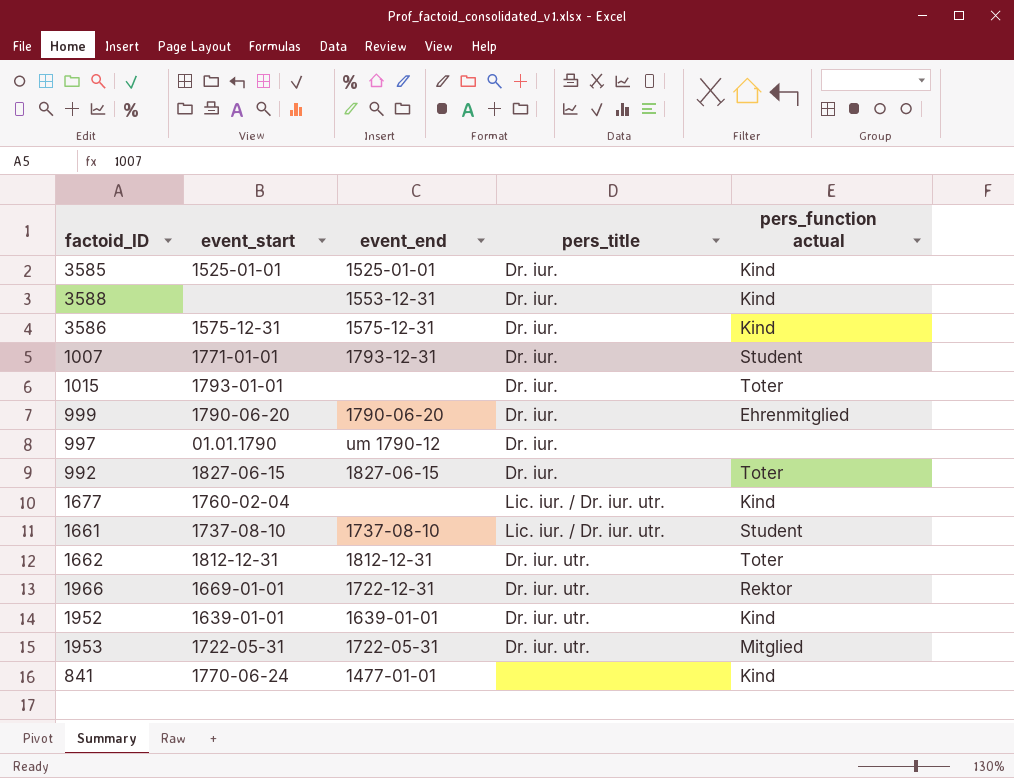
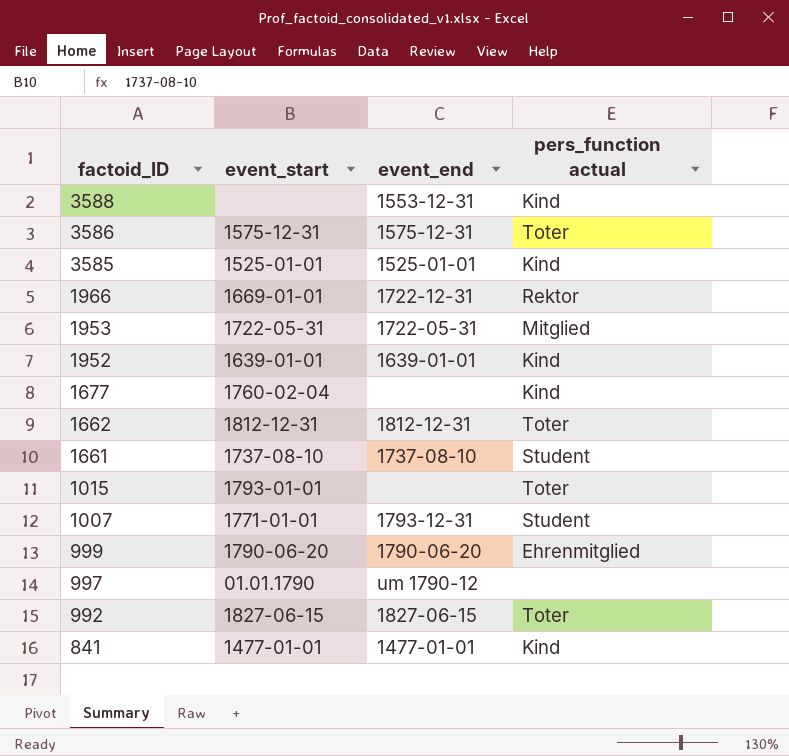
row order: none -> factoid_ID descending
column pers_title | position: 4 -> none
3586 | pers_function actual: Kind -> Toter
841 | event_start: 1770-06-24 -> 1477-01-01

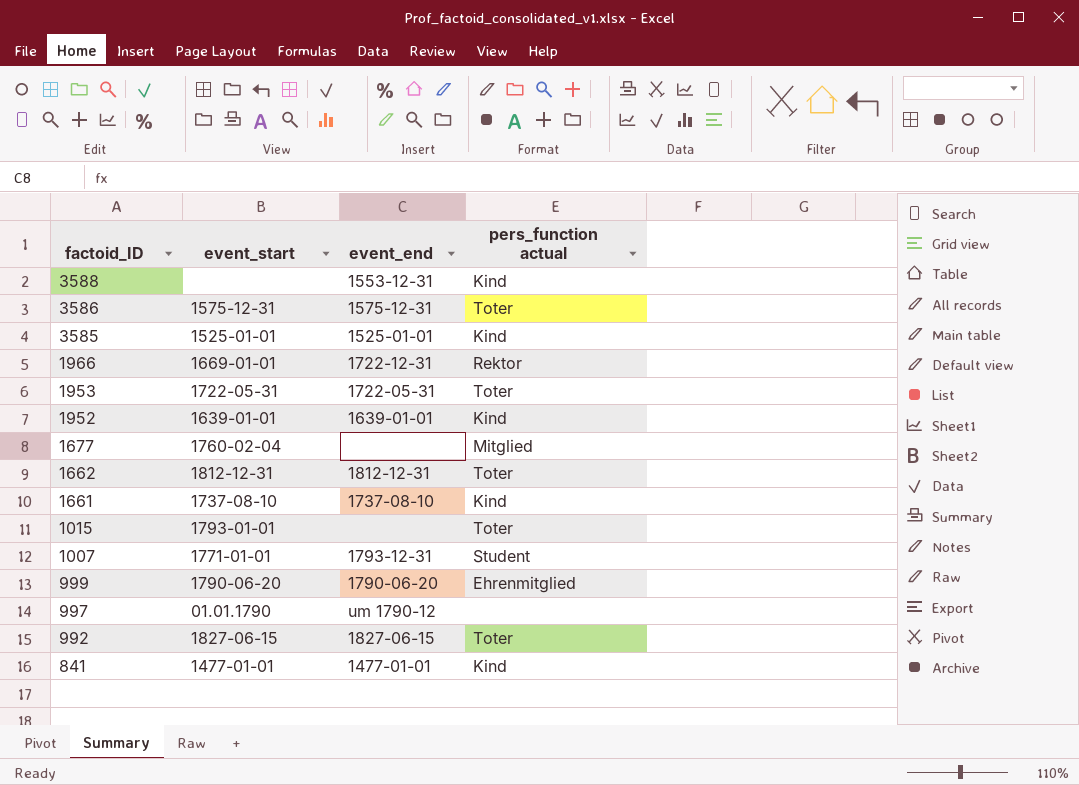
1953 | pers_function actual: Mitglied -> Toter
1677 | pers_function actual: Kind -> Mitglied
1661 | pers_function actual: Student -> Kind

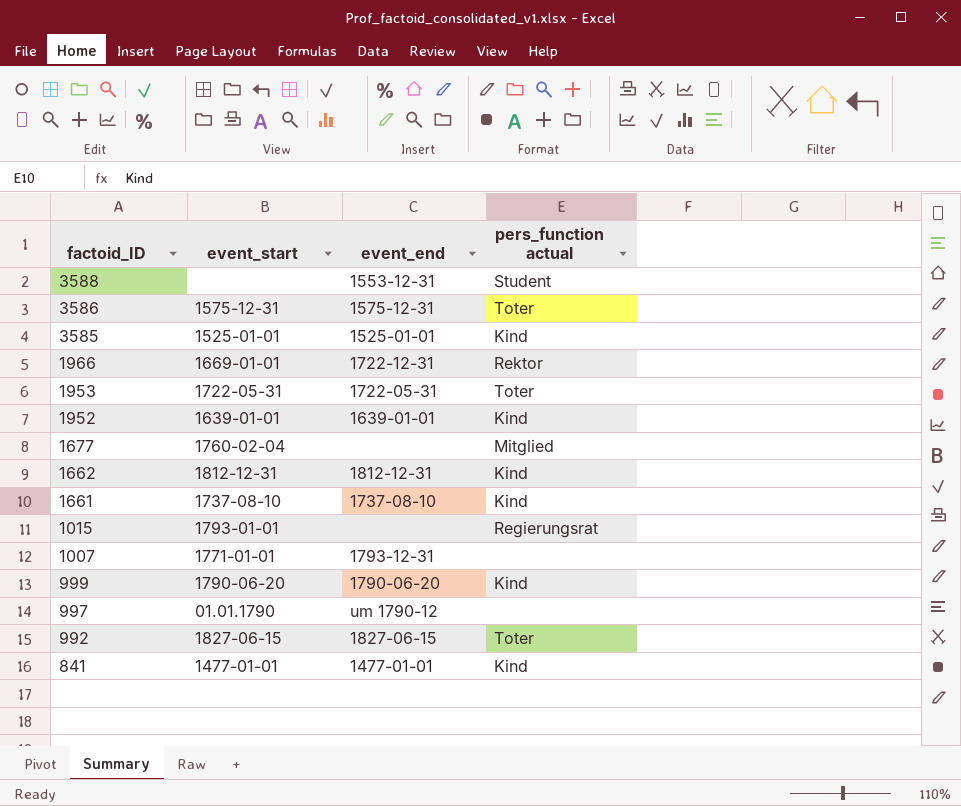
3588 | pers_function actual: Kind -> Student
1662 | pers_function actual: Toter -> Kind
1015 | pers_function actual: Toter -> Regierungsrat
1007 | pers_function actual: Student -> none
999 | pers_function actual: Ehrenmitglied -> Kind

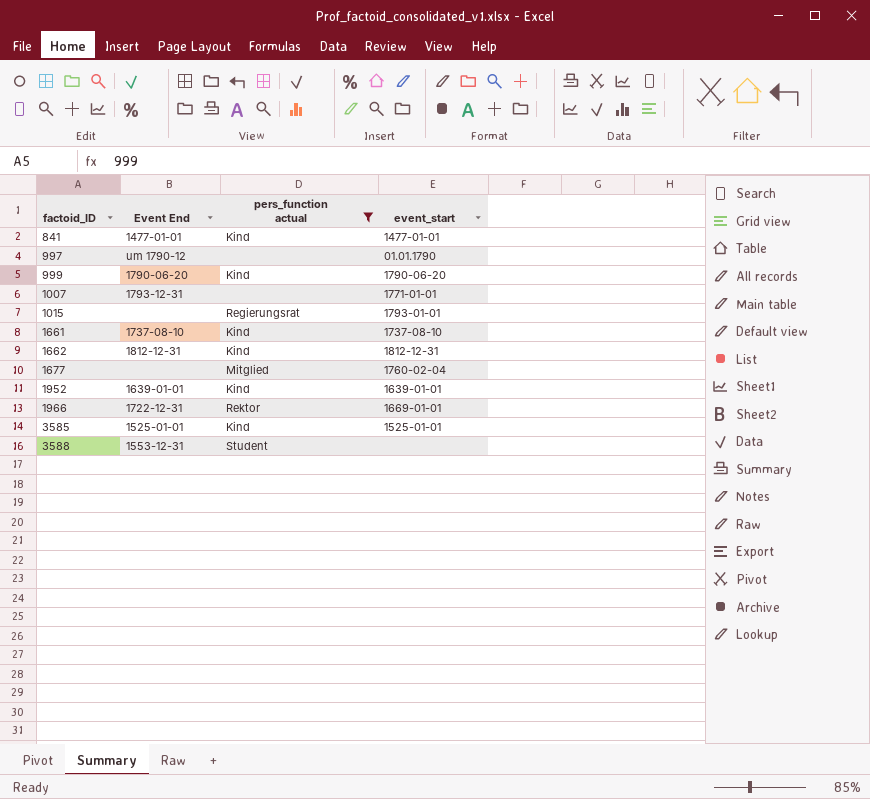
filter: none -> pers_function actual != Toter
row order: factoid_ID descending -> factoid_ID ascending
column name: event_end -> Event End
column event_start | position: 2 -> 4

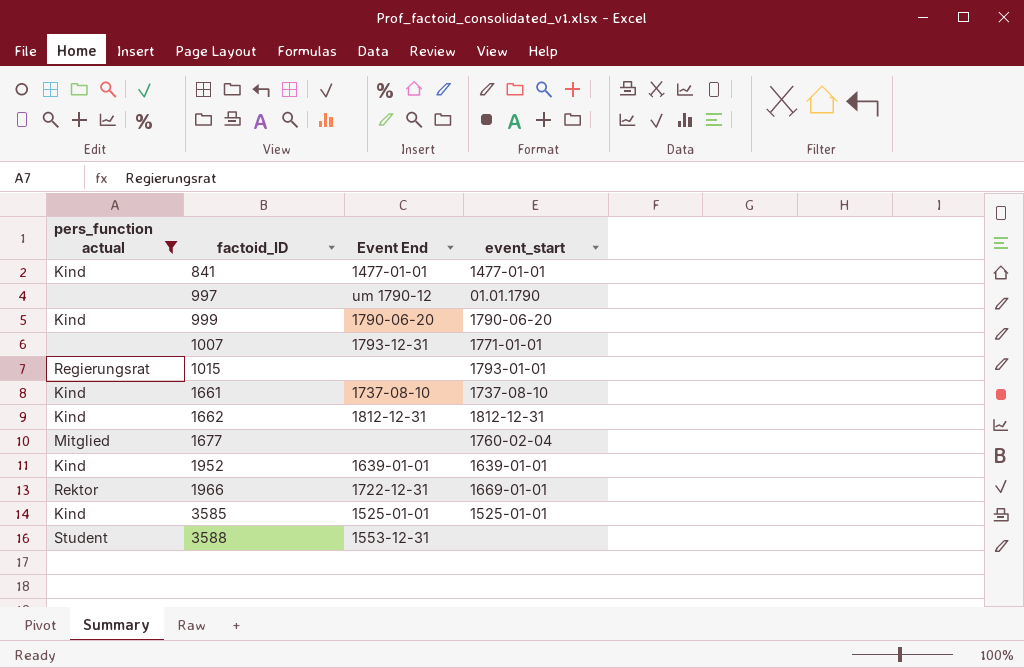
column pers_function actual | position: 3 -> 1

